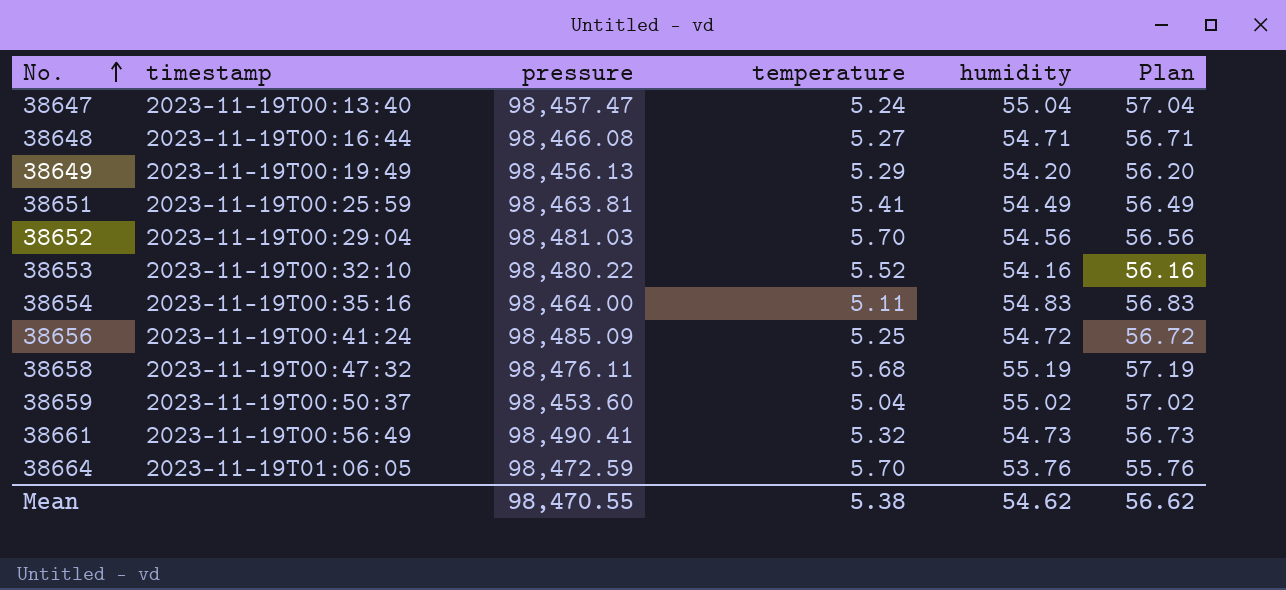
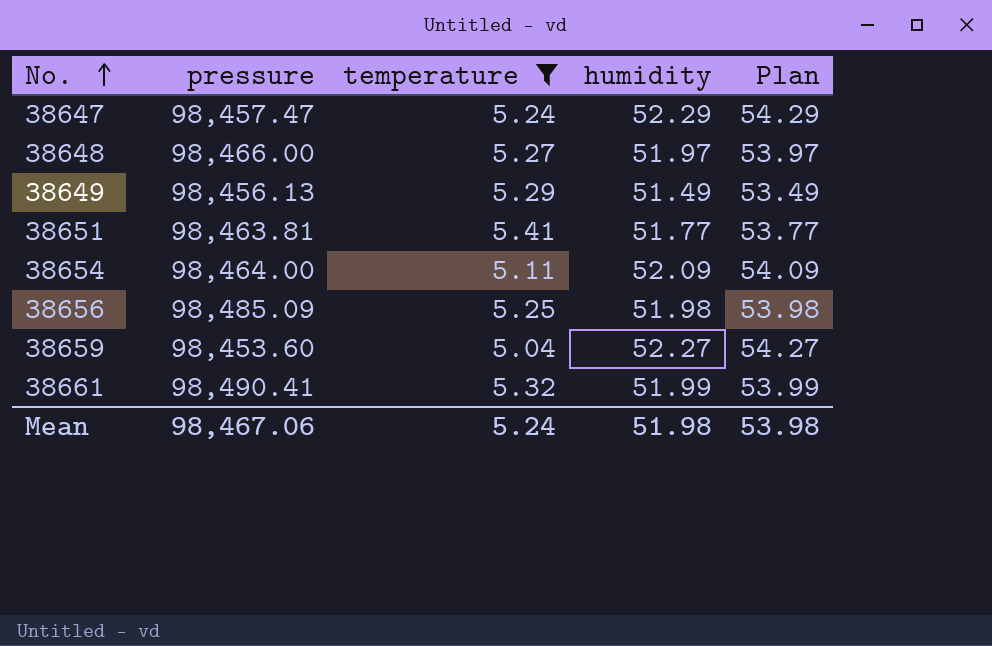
filter: none -> temperature <= 5.41
column timestamp | position: 2 -> none
38647 | humidity: 55.04 -> 52.29
38647 | Plan: 57.04 -> 54.29
38648 | pressure: 98,466.08 -> 98,466.00
38648 | humidity: 54.71 -> 51.97
38648 | Plan: 56.71 -> 53.97
38649 | humidity: 54.20 -> 51.49
38649 | Plan: 56.20 -> 53.49
38651 | humidity: 54.49 -> 51.77
38651 | Plan: 56.49 -> 53.77
38654 | humidity: 54.83 -> 52.09
38654 | Plan: 56.83 -> 54.09
38656 | humidity: 54.72 -> 51.98
38656 | Plan: 56.72 -> 53.98
38659 | humidity: 55.02 -> 52.27
38659 | Plan: 57.02 -> 54.27
38661 | humidity: 54.73 -> 51.99
38661 | Plan: 56.73 -> 53.99
Mean | pressure: 98,470.55 -> 98,467.06
Mean | temperature: 5.38 -> 5.24
Mean | humidity: 54.62 -> 51.98
Mean | Plan: 56.62 -> 53.98

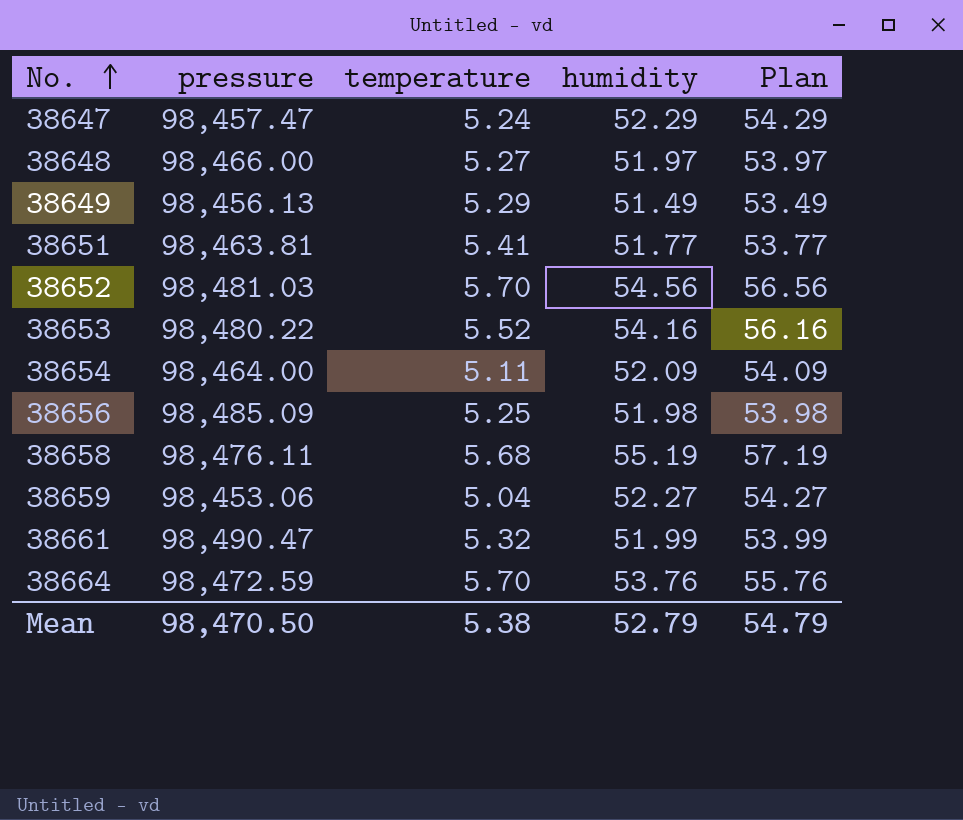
filter: temperature <= 5.41 -> none
38659 | pressure: 98,453.60 -> 98,453.06
38661 | pressure: 98,490.41 -> 98,490.47
Mean | pressure: 98,467.06 -> 98,470.50
Mean | temperature: 5.24 -> 5.38
Mean | humidity: 51.98 -> 52.79
Mean | Plan: 53.98 -> 54.79

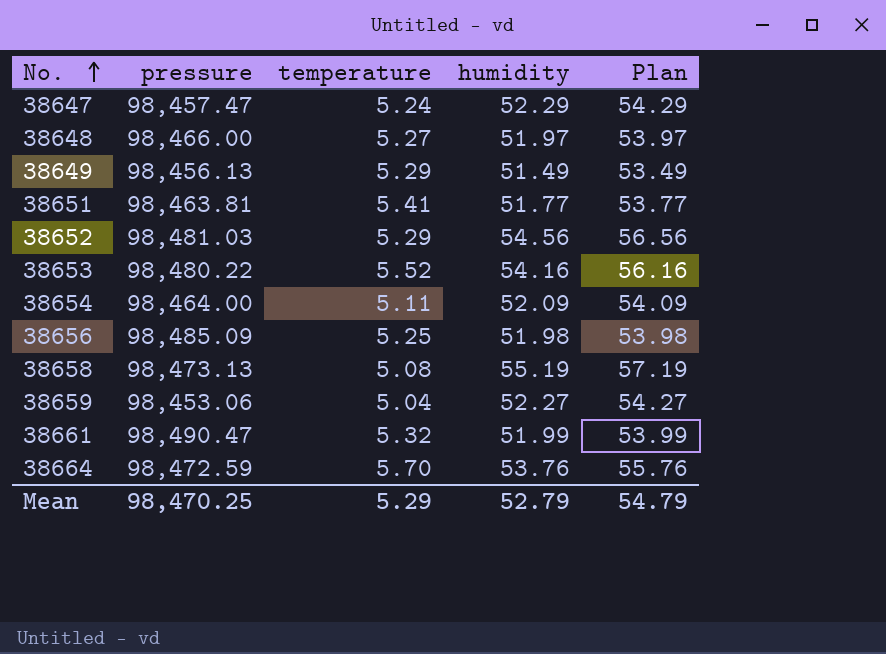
38652 | temperature: 5.70 -> 5.29
38658 | pressure: 98,476.11 -> 98,473.13
38658 | temperature: 5.68 -> 5.08
Mean | pressure: 98,470.50 -> 98,470.25
Mean | temperature: 5.38 -> 5.29

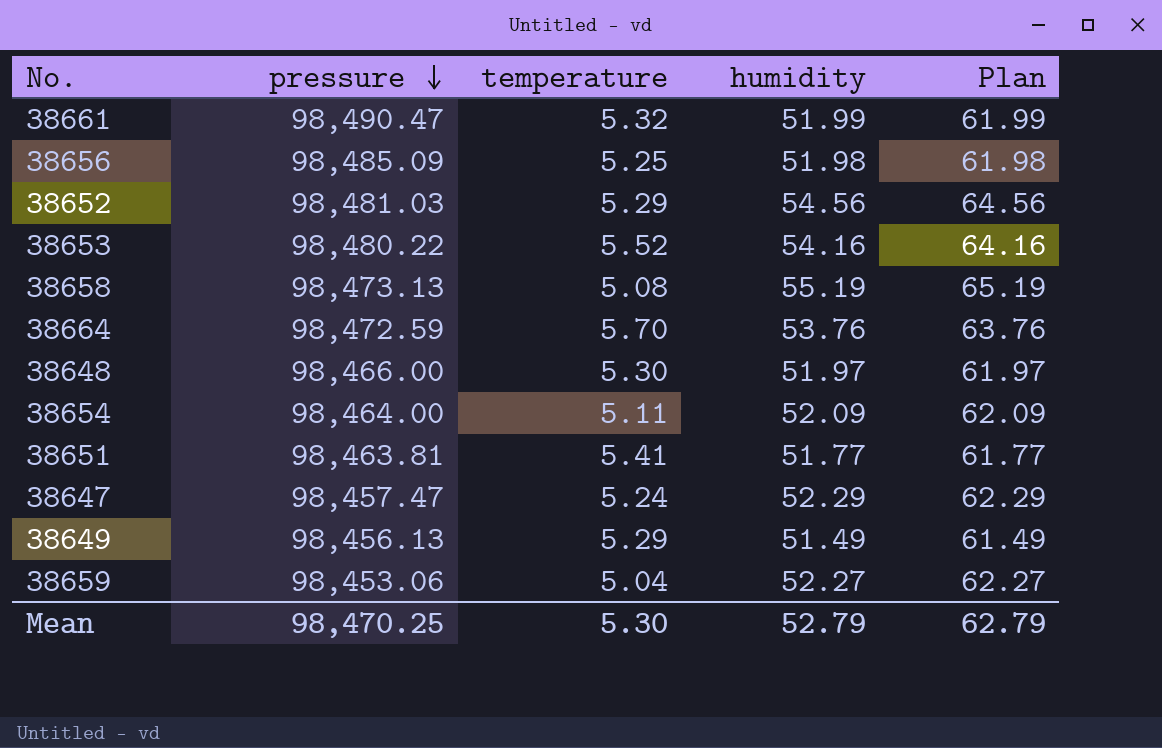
row order: No. ascending -> pressure descending
column Plan | formula: [humidity] + 2 -> [humidity] + 10
38648 | temperature: 5.27 -> 5.30
Mean | temperature: 5.29 -> 5.30
Mean | Plan: 54.79 -> 62.79

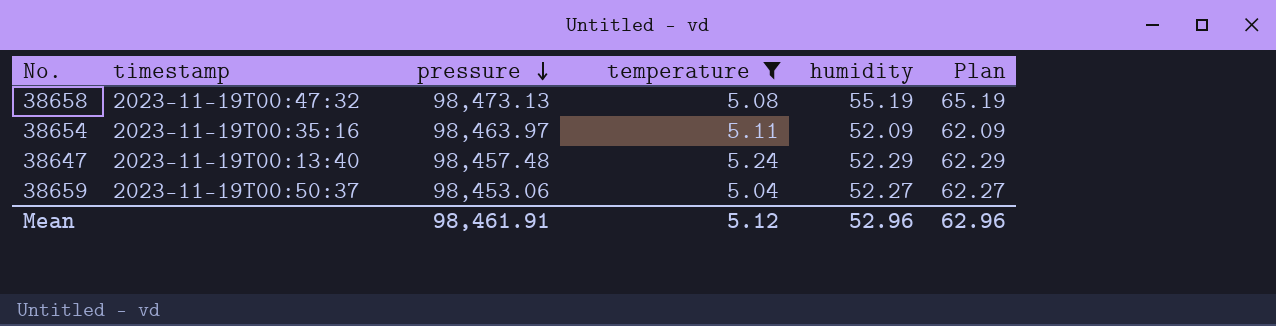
filter: none -> temperature <= 5.24
column timestamp | position: none -> 2
38654 | pressure: 98,464.00 -> 98,463.97
38647 | pressure: 98,457.47 -> 98,457.48
Mean | pressure: 98,470.25 -> 98,461.91
Mean | temperature: 5.30 -> 5.12
Mean | humidity: 52.79 -> 52.96
Mean | Plan: 62.79 -> 62.96

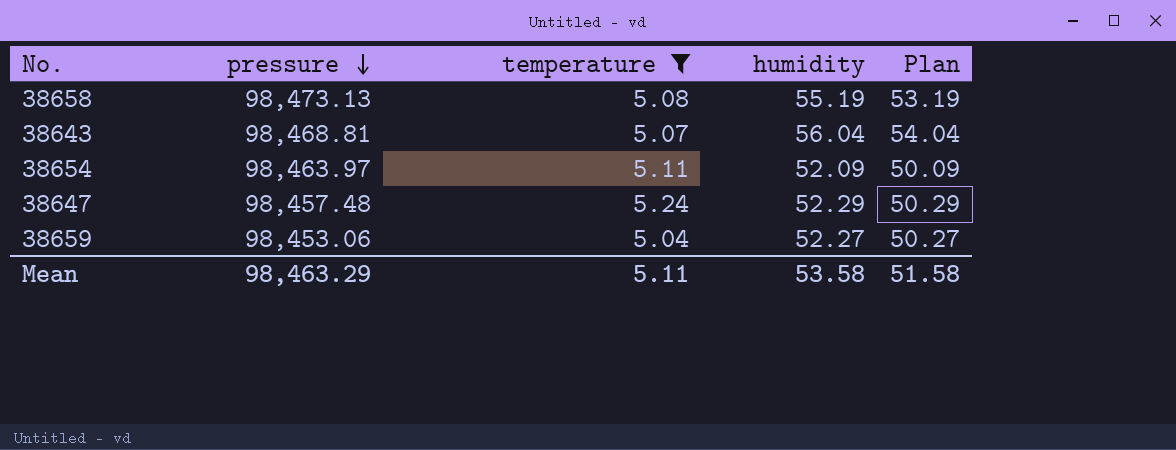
column timestamp | position: 2 -> none
column Plan | formula: [humidity] + 10 -> [humidity] - 2
row 38643: none -> 98,468.81 | 5.07 | 56.04 | 54.04
Mean | pressure: 98,461.91 -> 98,463.29
Mean | temperature: 5.12 -> 5.11
Mean | humidity: 52.96 -> 53.58
Mean | Plan: 62.96 -> 51.58

